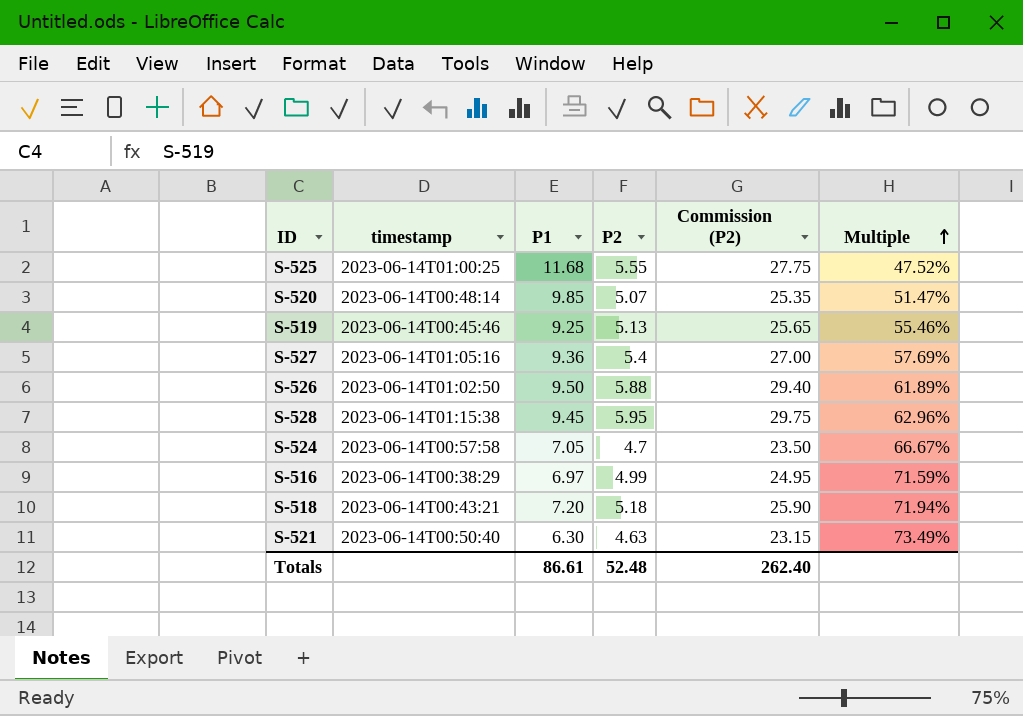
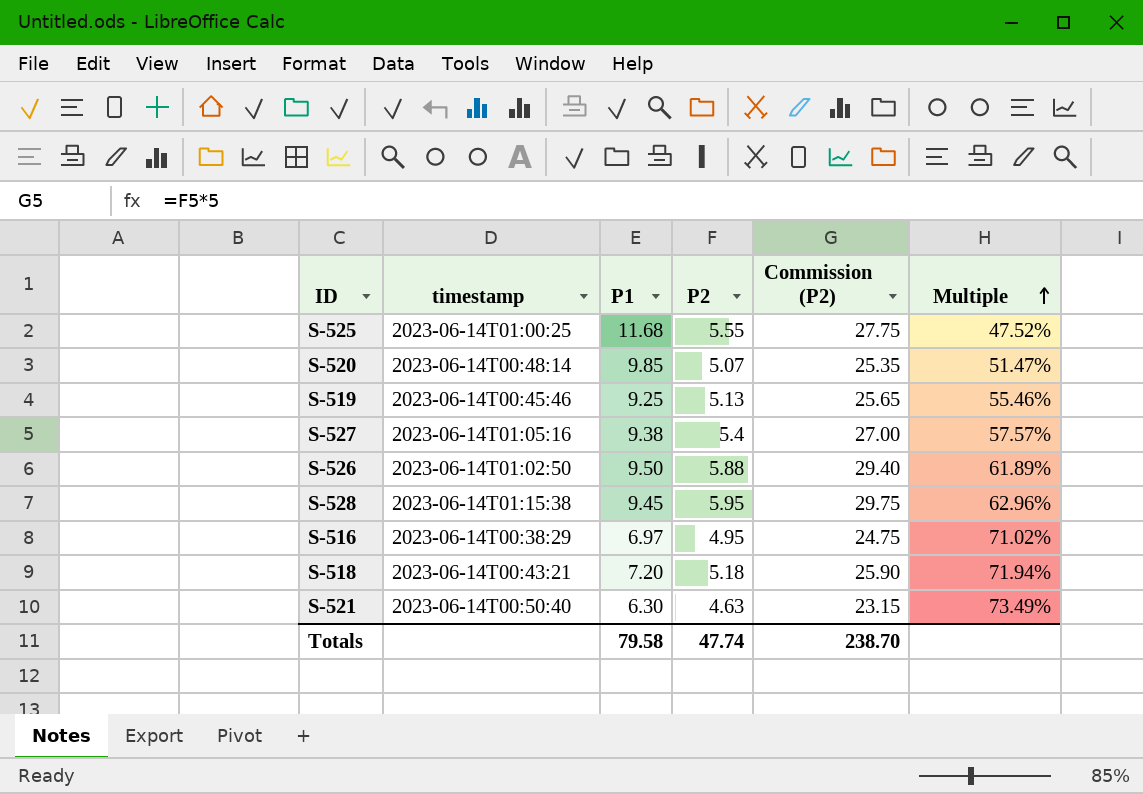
row S-524: 2023-06-14T00:57:58 | 7.05 | 4.7 | 23.50 | 66.67% -> none
S-527 | P1: 9.36 -> 9.38
S-527 | Multiple: 57.69% -> 57.57%
S-516 | P2: 4.99 -> 4.95
S-516 | Commission (P2): 24.95 -> 24.75
S-516 | Multiple: 71.59% -> 71.02%
Totals | P1: 86.61 -> 79.58
Totals | P2: 52.48 -> 47.74
Totals | Commission (P2): 262.40 -> 238.70

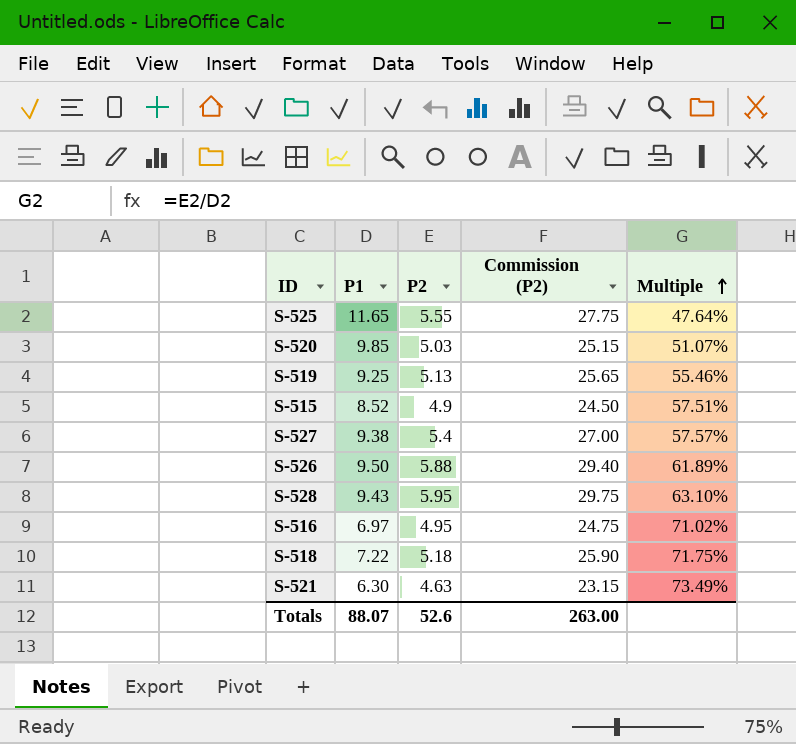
column timestamp | position: 2 -> none
S-525 | P1: 11.68 -> 11.65
S-525 | Multiple: 47.52% -> 47.64%
S-520 | P2: 5.07 -> 5.03
S-520 | Commission (P2): 25.35 -> 25.15
S-520 | Multiple: 51.47% -> 51.07%
row S-515: none -> 8.52 | 4.9 | 24.50 | 57.51%
S-528 | P1: 9.45 -> 9.43
S-528 | Multiple: 62.96% -> 63.10%
S-518 | P1: 7.20 -> 7.22
S-518 | Multiple: 71.94% -> 71.75%
Totals | P1: 79.58 -> 88.07
Totals | P2: 47.74 -> 52.6
Totals | Commission (P2): 238.70 -> 263.00

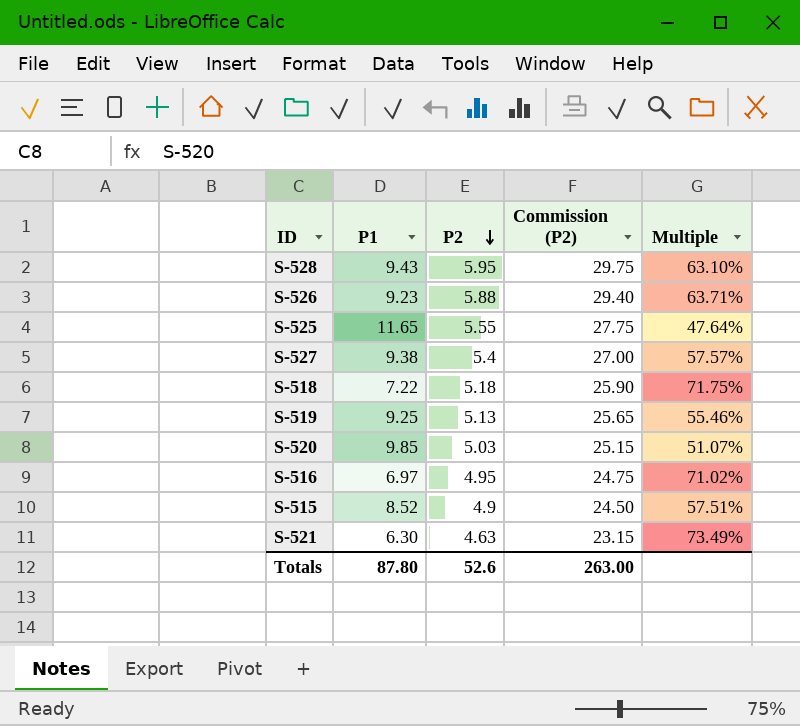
row order: Multiple ascending -> P2 descending
S-526 | P1: 9.50 -> 9.23
S-526 | Multiple: 61.89% -> 63.71%
Totals | P1: 88.07 -> 87.80

